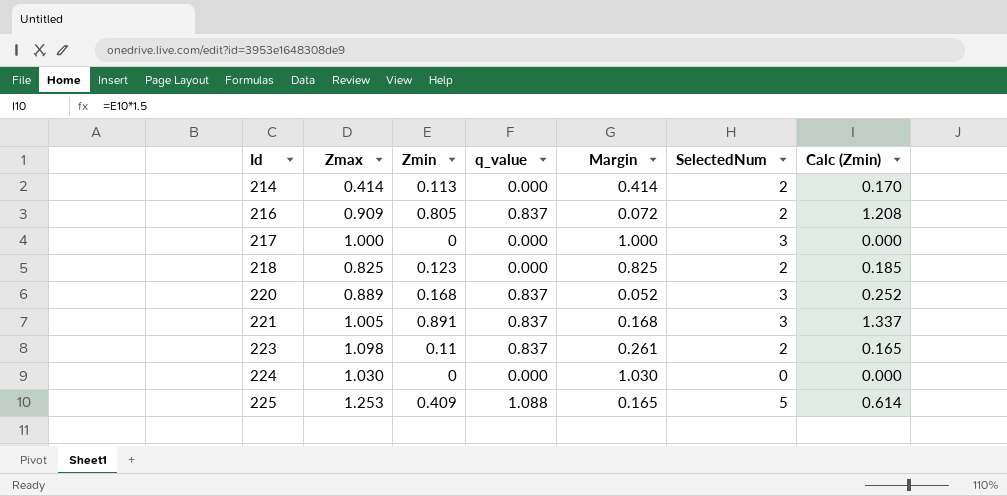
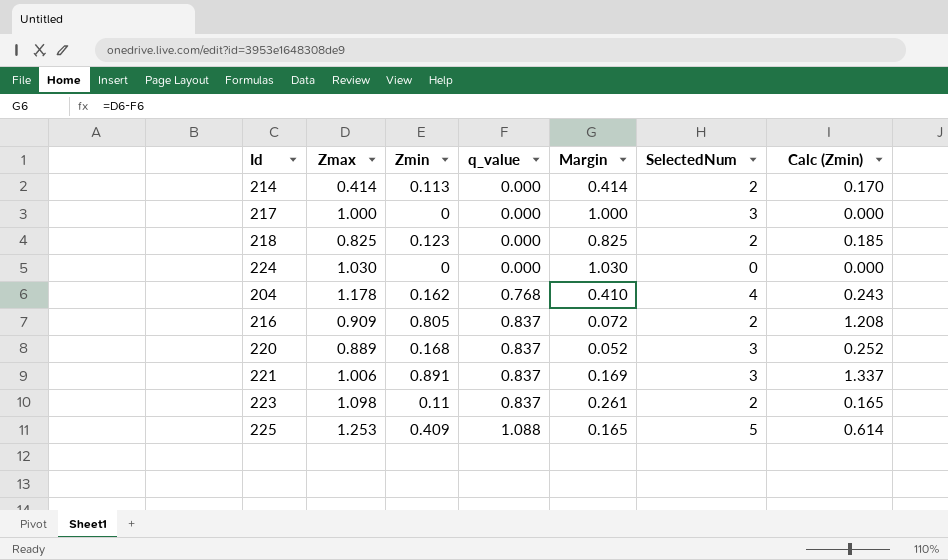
row order: Id ascending -> q_value ascending
row 204: none -> 1.178 | 0.162 | 0.768 | 0.410 | 4 | 0.243
221 | Zmax: 1.005 -> 1.006
221 | Margin: 0.168 -> 0.169

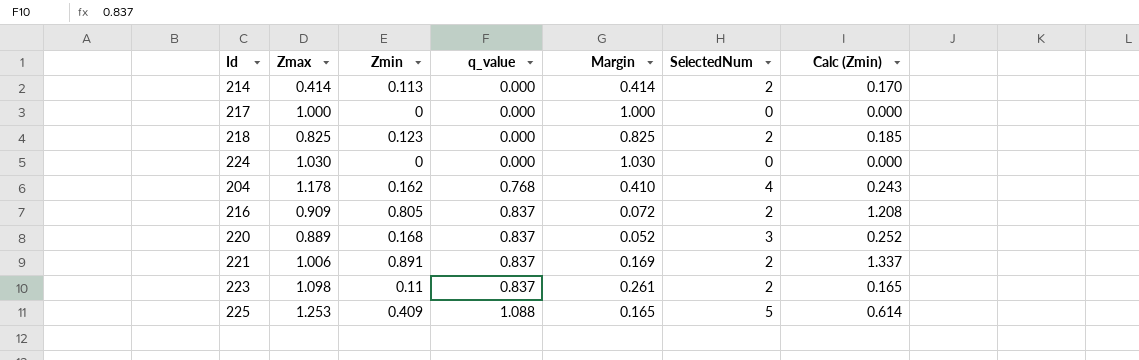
217 | SelectedNum: 3 -> 0
221 | SelectedNum: 3 -> 2

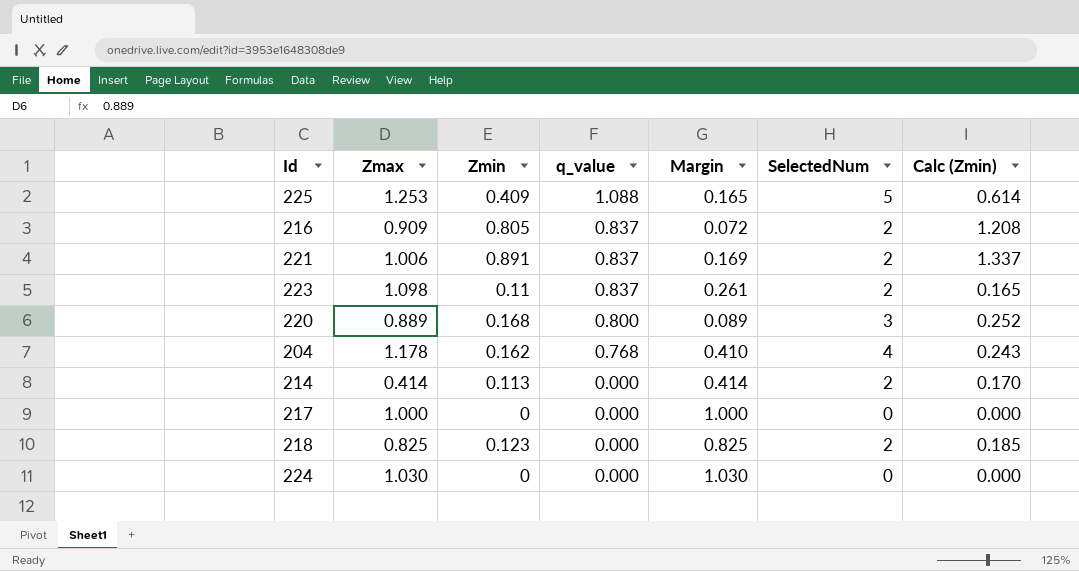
row order: q_value ascending -> q_value descending
220 | q_value: 0.837 -> 0.800
220 | Margin: 0.052 -> 0.089

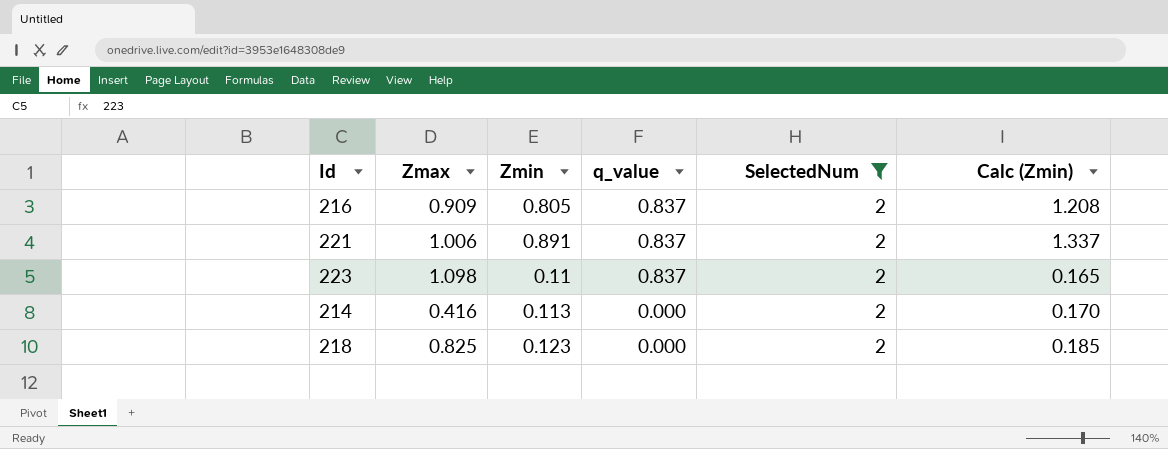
filter: none -> SelectedNum = 2
column Margin | formula: [Zmax] - [q_value] -> none
214 | Zmax: 0.414 -> 0.416

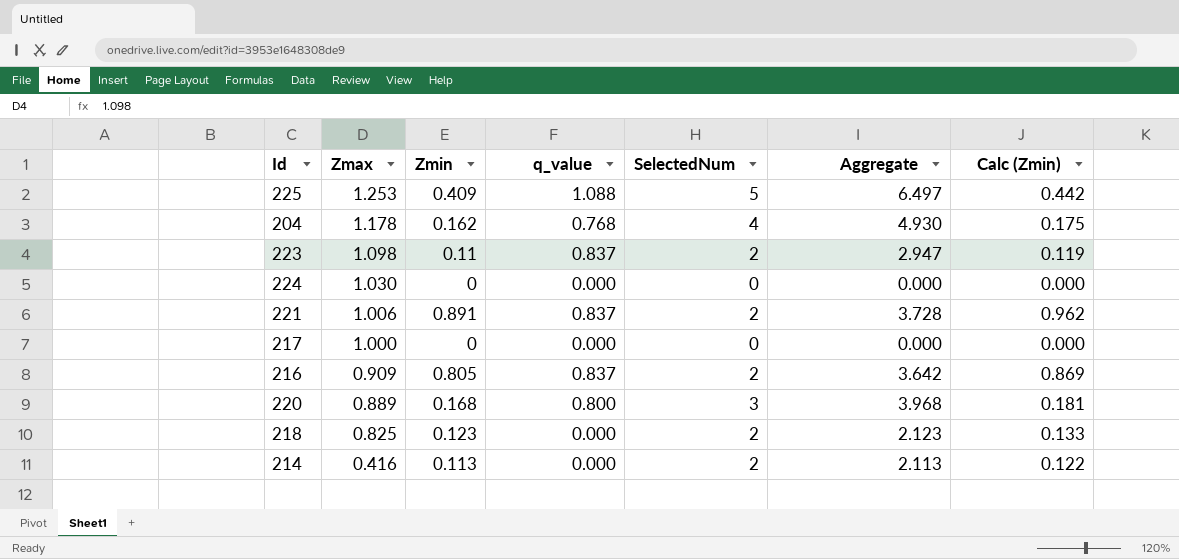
filter: SelectedNum = 2 -> none
row order: q_value descending -> Zmax descending
column Aggregate | formula: none -> [Zmin] + [q_value] + [SelectedNum]
column Calc (Zmin) | formula: [Zmin] * 1.5 -> [Zmin] * 1.08

